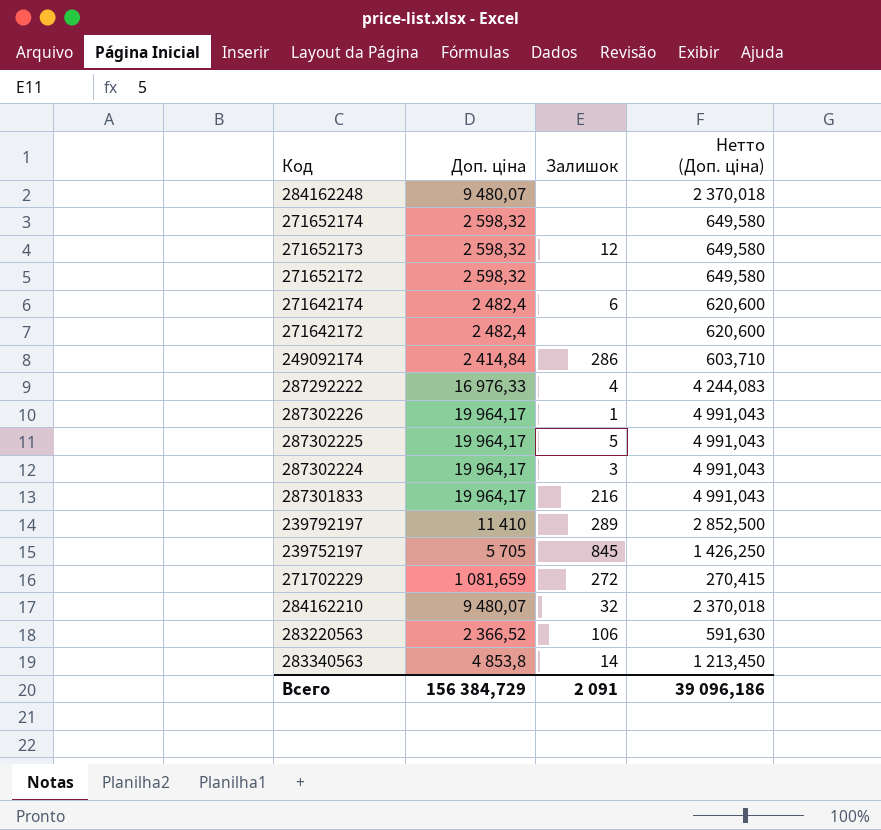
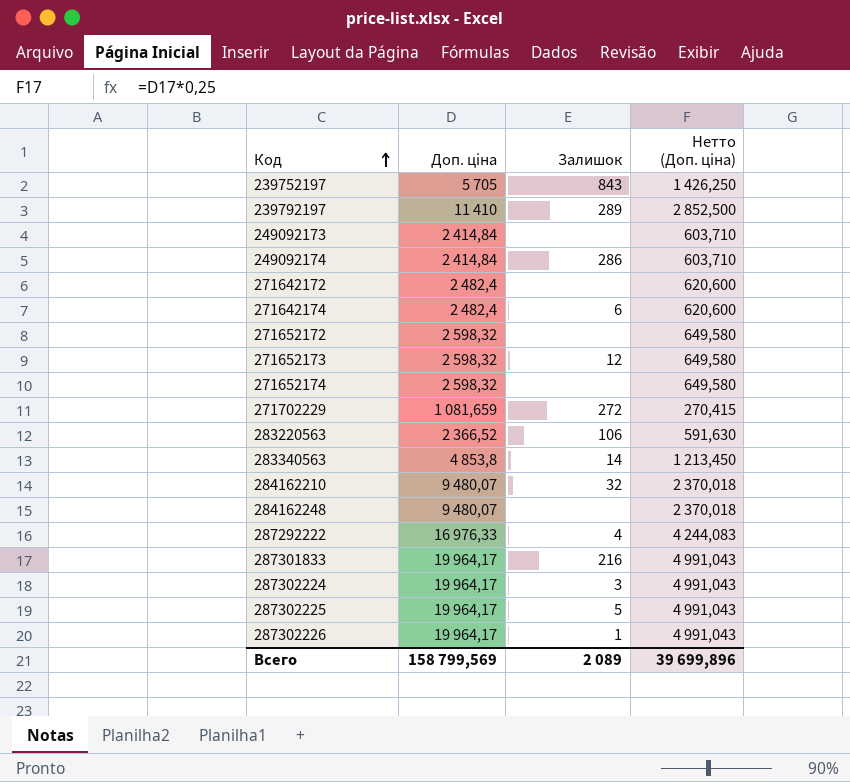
row order: none -> Код ascending
239752197 | Залишок: 845 -> 843
row 249092173: none -> 2 414,84 | none | 603,710
Всего | Доп. ціна: 156 384,729 -> 158 799,569
Всего | Залишок: 2 091 -> 2 089
Всего | Нетто (Доп. ціна): 39 096,186 -> 39 699,896

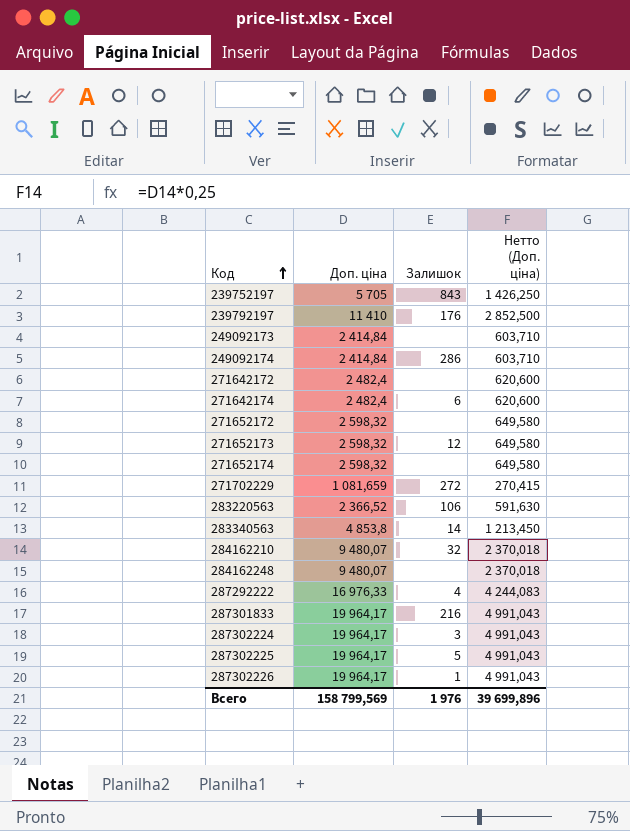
239792197 | Залишок: 289 -> 176
Всего | Залишок: 2 089 -> 1 976

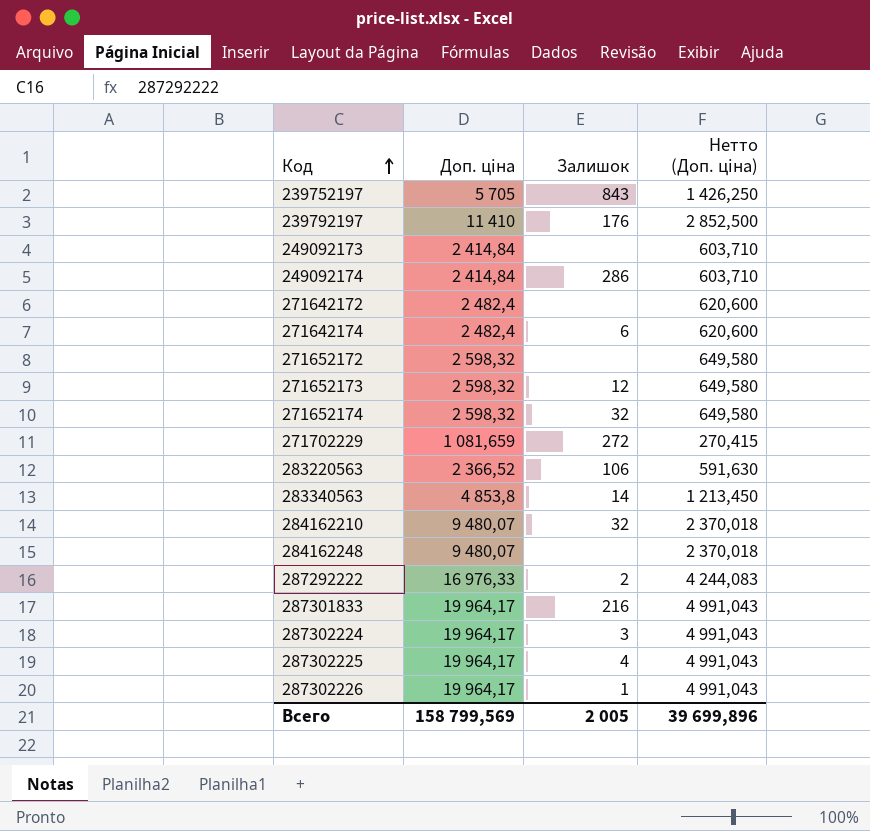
271652174 | Залишок: none -> 32
287292222 | Залишок: 4 -> 2
287302225 | Залишок: 5 -> 4
Всего | Залишок: 1 976 -> 2 005

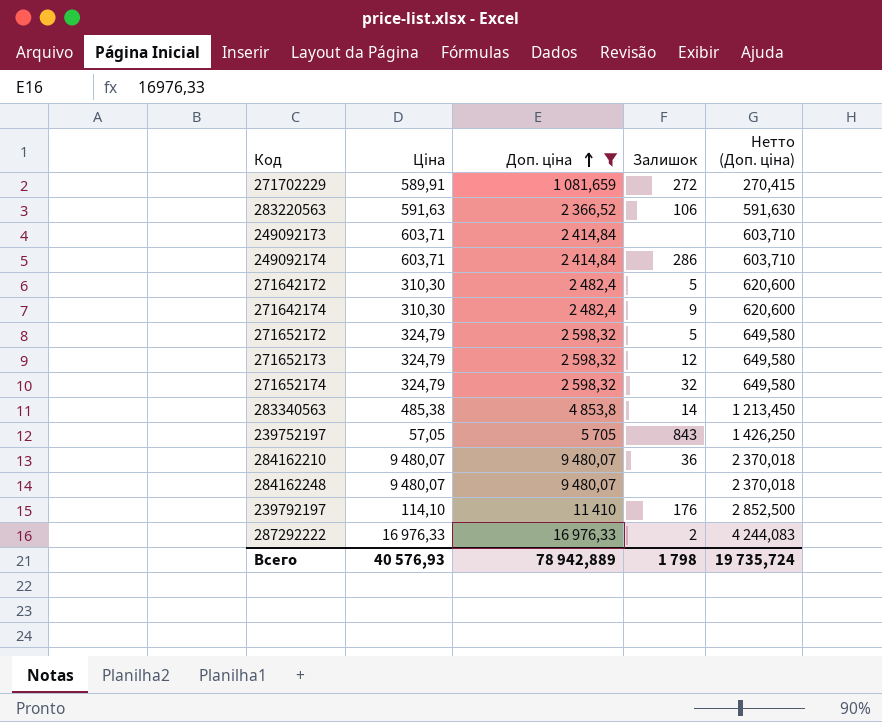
filter: none -> Доп. ціна != 19 964,17
row order: Код ascending -> Доп. ціна ascending
column Ціна | position: none -> 2
271642172 | Залишок: none -> 5
271642174 | Залишок: 6 -> 9
271652172 | Залишок: none -> 5
284162210 | Залишок: 32 -> 36
Всего | Доп. ціна: 158 799,569 -> 78 942,889
Всего | Залишок: 2 005 -> 1 798
Всего | Нетто (Доп. ціна): 39 699,896 -> 19 735,724

